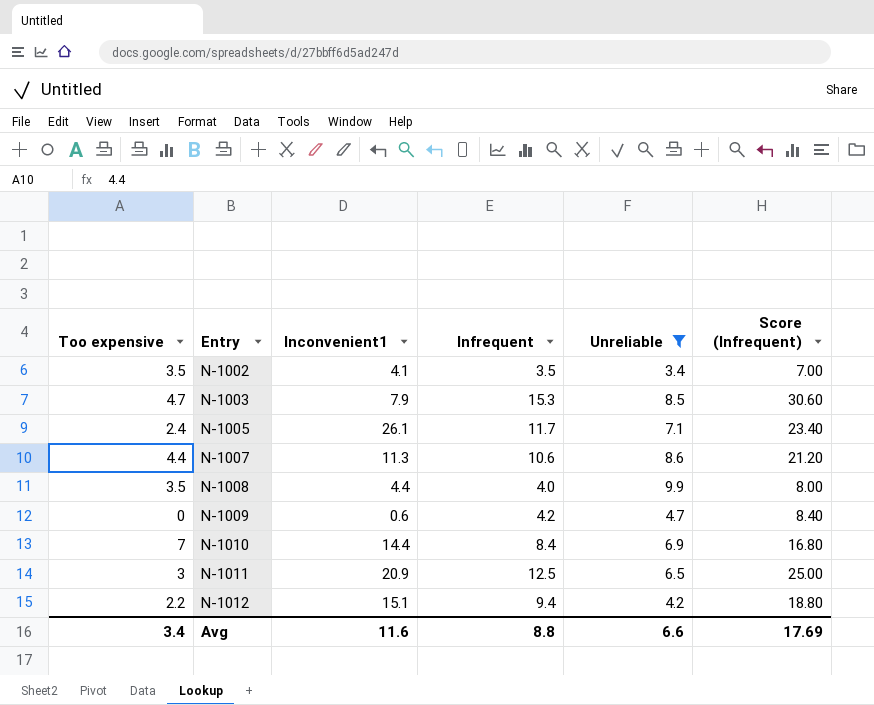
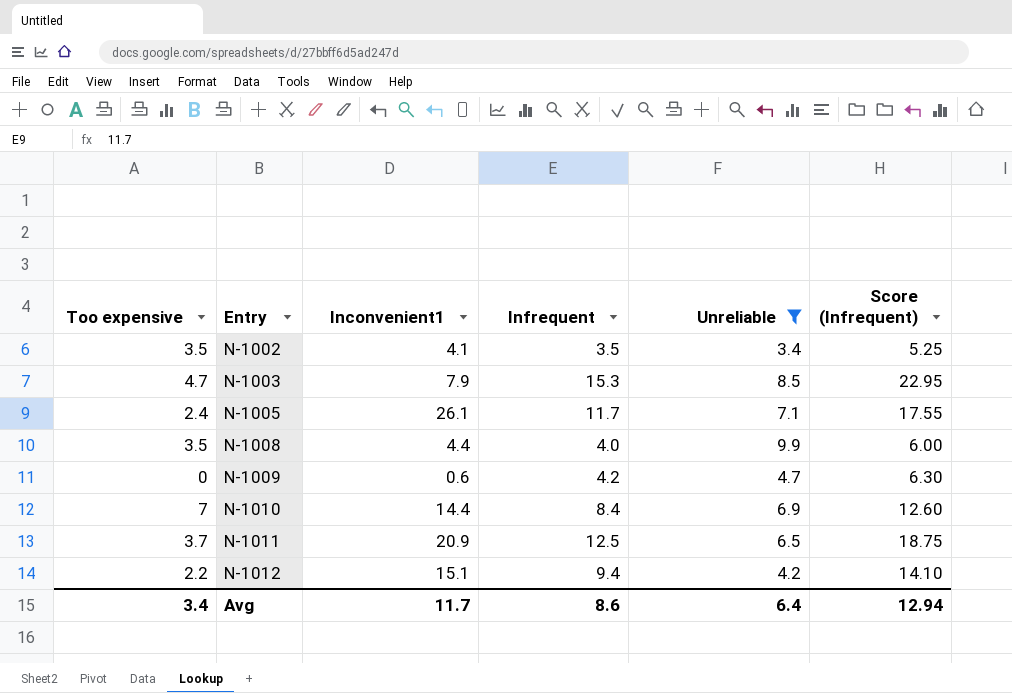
column Score (Infrequent) | formula: [Infrequent] * 2 -> [Infrequent] * 1.5
row N-1007: 4.4 | 11.3 | 10.6 | 8.6 | 21.20 -> none
N-1011 | Too expensive: 3 -> 3.7
Avg | Inconvenient1: 11.6 -> 11.7
Avg | Infrequent: 8.8 -> 8.6
Avg | Unreliable: 6.6 -> 6.4
Avg | Score (Infrequent): 17.69 -> 12.94

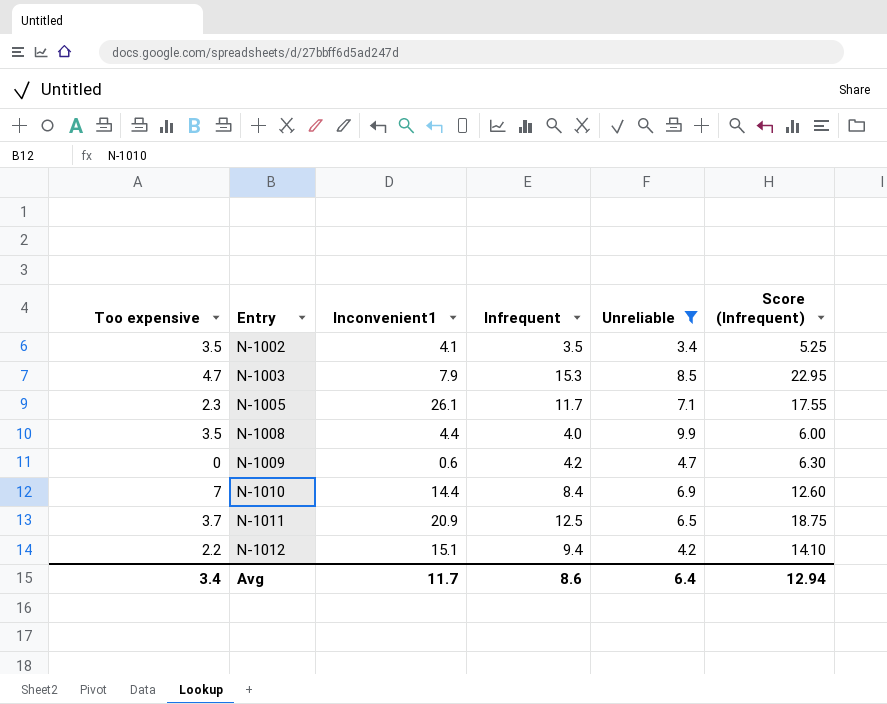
N-1005 | Too expensive: 2.4 -> 2.3

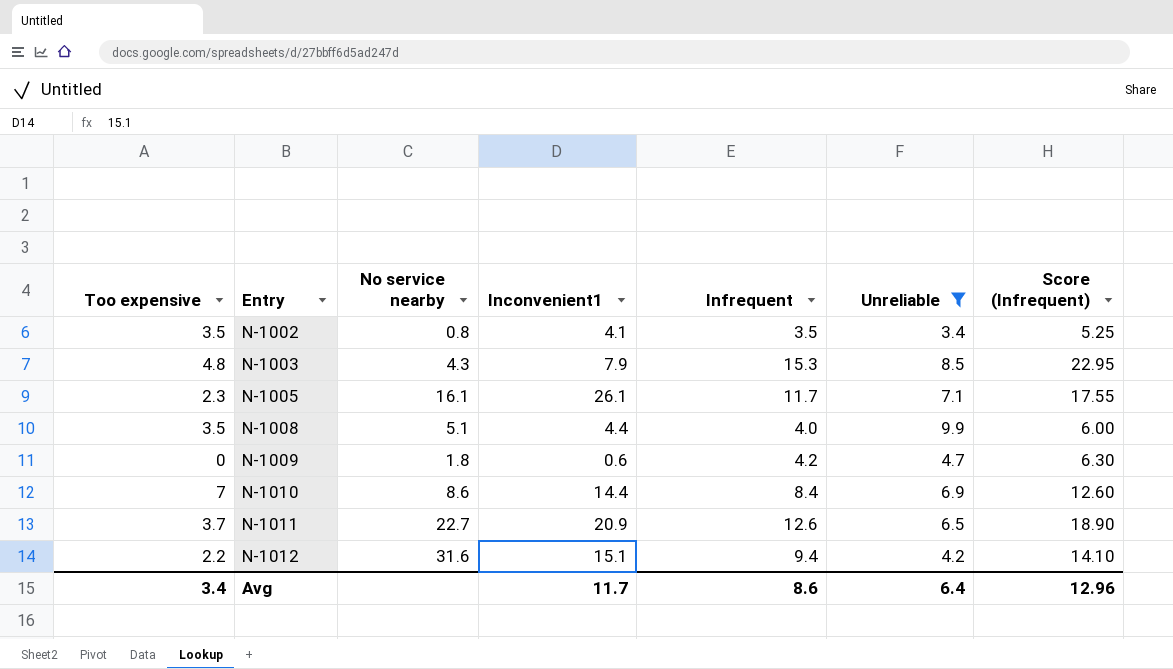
column No service nearby | position: none -> 3
N-1003 | Too expensive: 4.7 -> 4.8
N-1011 | Infrequent: 12.5 -> 12.6
N-1011 | Score (Infrequent): 18.75 -> 18.90
Avg | Score (Infrequent): 12.94 -> 12.96

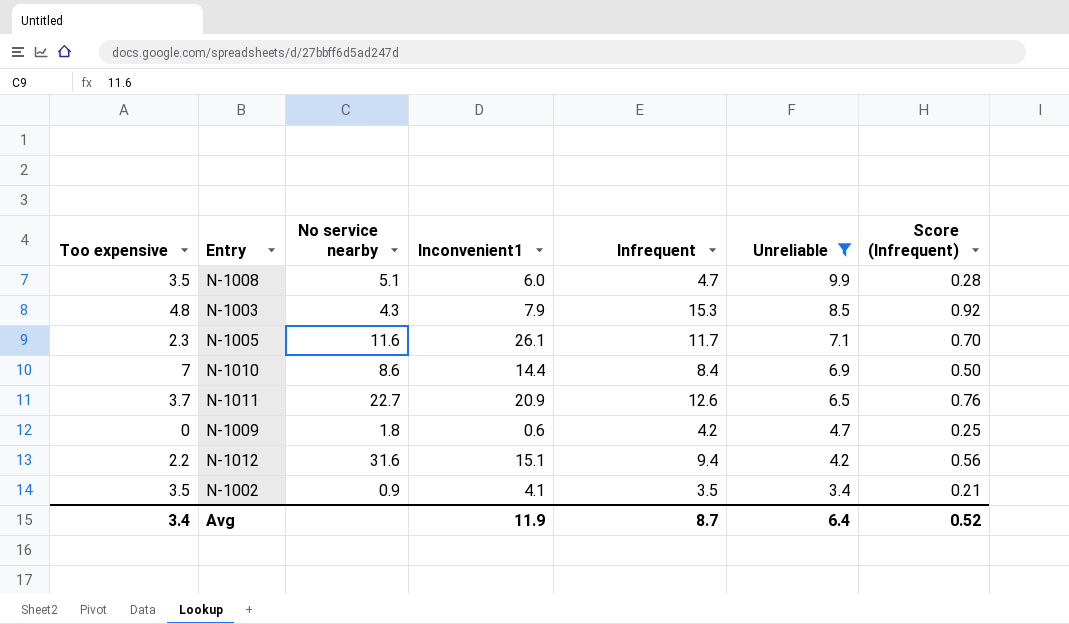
row order: Entry ascending -> Unreliable descending
column Score (Infrequent) | formula: [Infrequent] * 1.5 -> [Infrequent] * 0.06
N-1008 | Inconvenient1: 4.4 -> 6.0
N-1008 | Infrequent: 4.0 -> 4.7
N-1005 | No service nearby: 16.1 -> 11.6
N-1002 | No service nearby: 0.8 -> 0.9
Avg | Inconvenient1: 11.7 -> 11.9
Avg | Infrequent: 8.6 -> 8.7
Avg | Score (Infrequent): 12.96 -> 0.52

